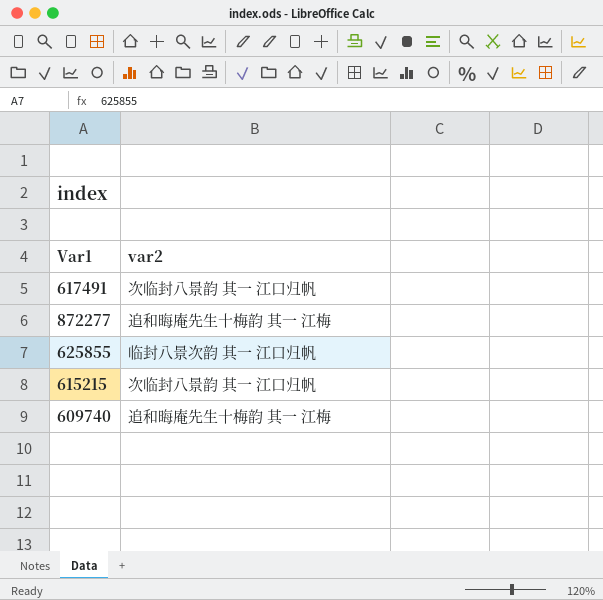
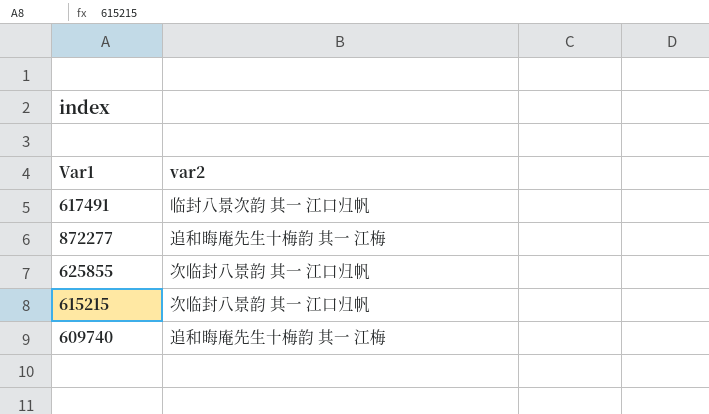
617491 | var2: 次临封八景韵 其一 江口归帆 -> 临封八景次韵 其一 江口归帆
625855 | var2: 临封八景次韵 其一 江口归帆 -> 次临封八景韵 其一 江口归帆

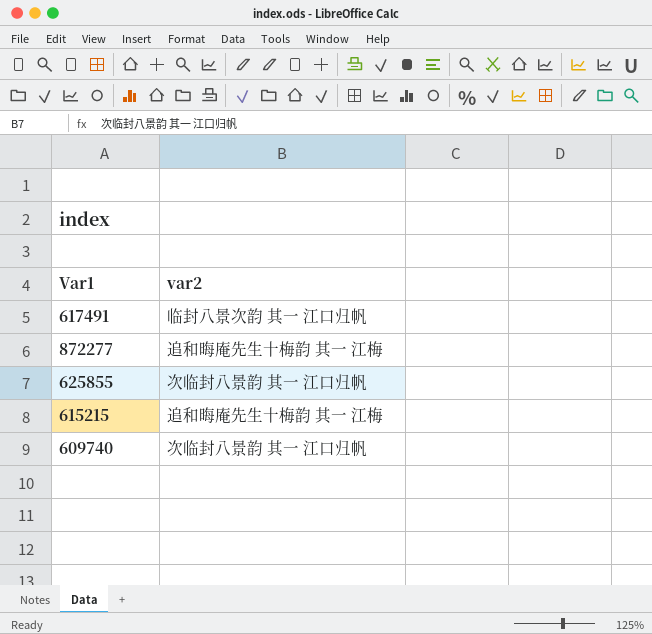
615215 | var2: 次临封八景韵 其一 江口归帆 -> 追和晦庵先生十梅韵 其一 江梅
609740 | var2: 追和晦庵先生十梅韵 其一 江梅 -> 次临封八景韵 其一 江口归帆

